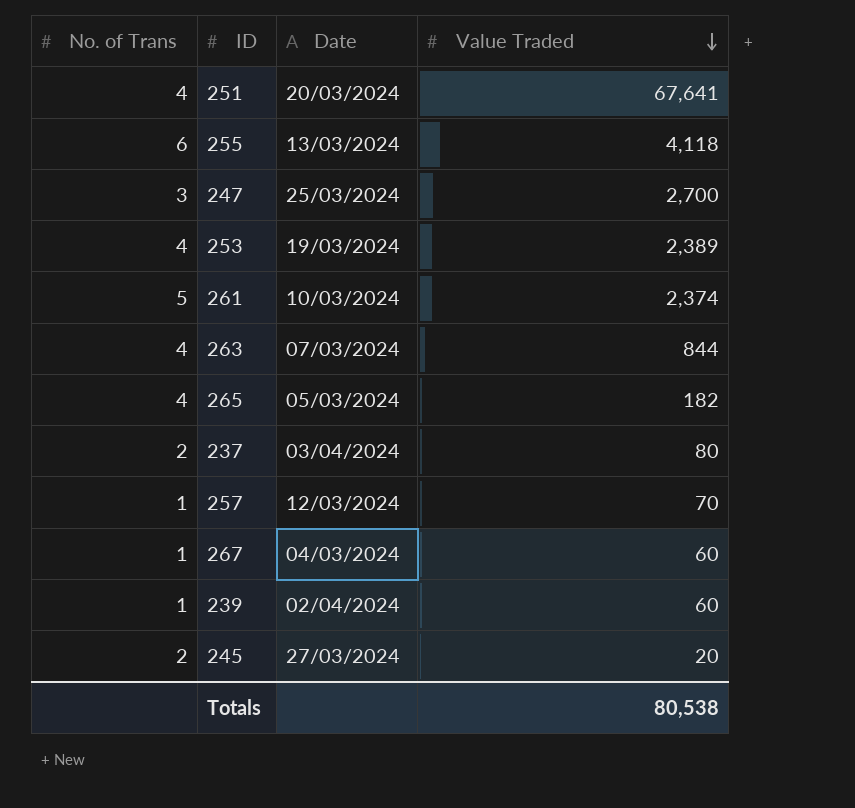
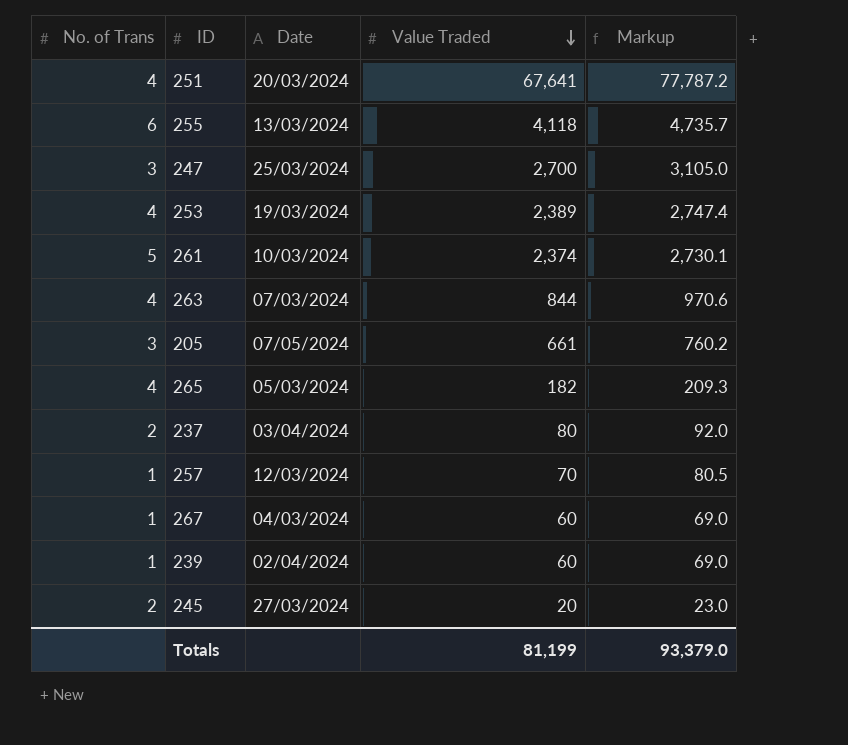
column Markup | formula: none -> [Value Traded] * 1.15
row 205: none -> 3 | 07/05/2024 | 661 | 760.2
Totals | Value Traded: 80,538 -> 81,199

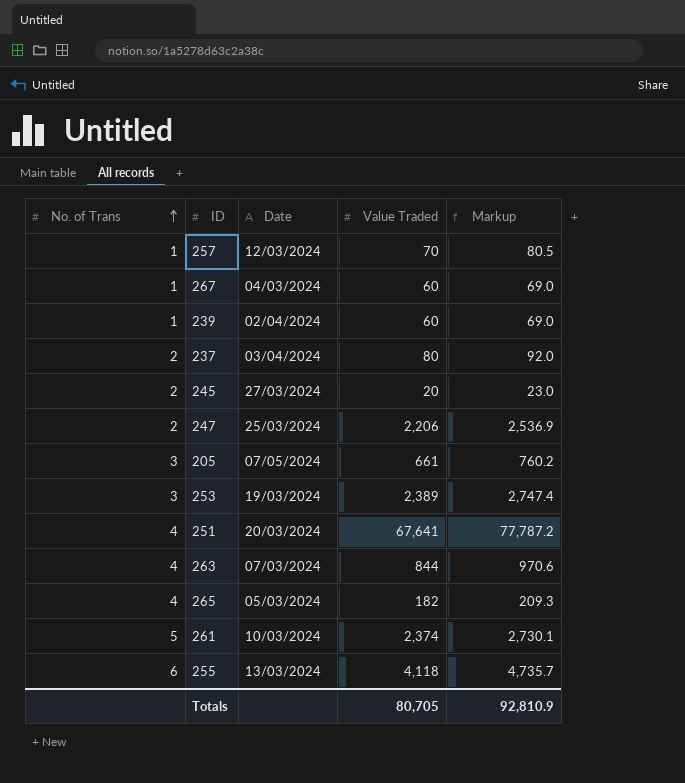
row order: Value Traded descending -> No. of Trans ascending
247 | No. of Trans: 3 -> 2
247 | Value Traded: 2,700 -> 2,206
247 | Markup: 3,105.0 -> 2,536.9
253 | No. of Trans: 4 -> 3
Totals | Value Traded: 81,199 -> 80,705
Totals | Markup: 93,379.0 -> 92,810.9

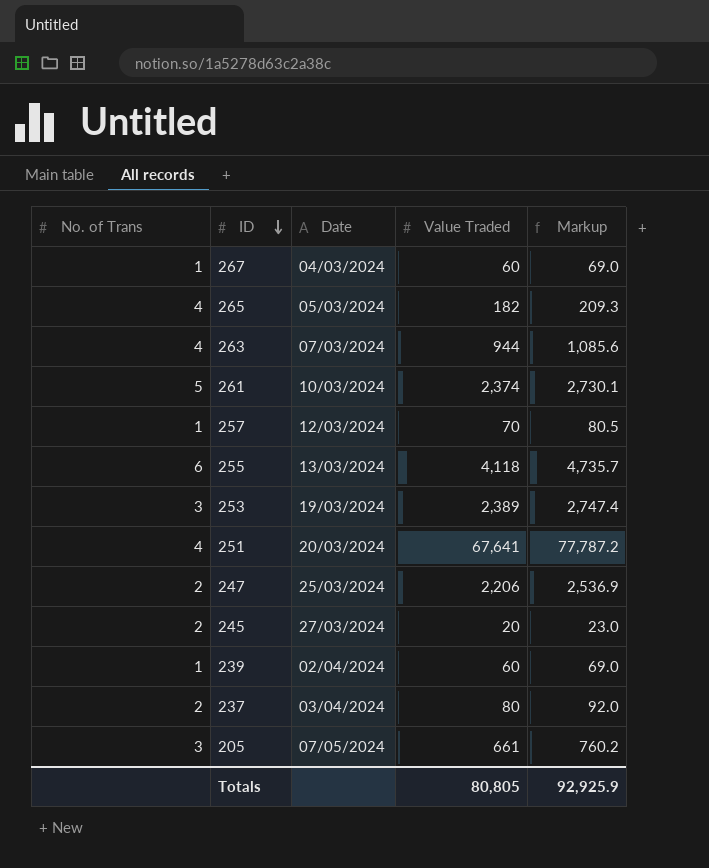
row order: No. of Trans ascending -> ID descending
263 | Value Traded: 844 -> 944
263 | Markup: 970.6 -> 1,085.6
Totals | Value Traded: 80,705 -> 80,805
Totals | Markup: 92,810.9 -> 92,925.9

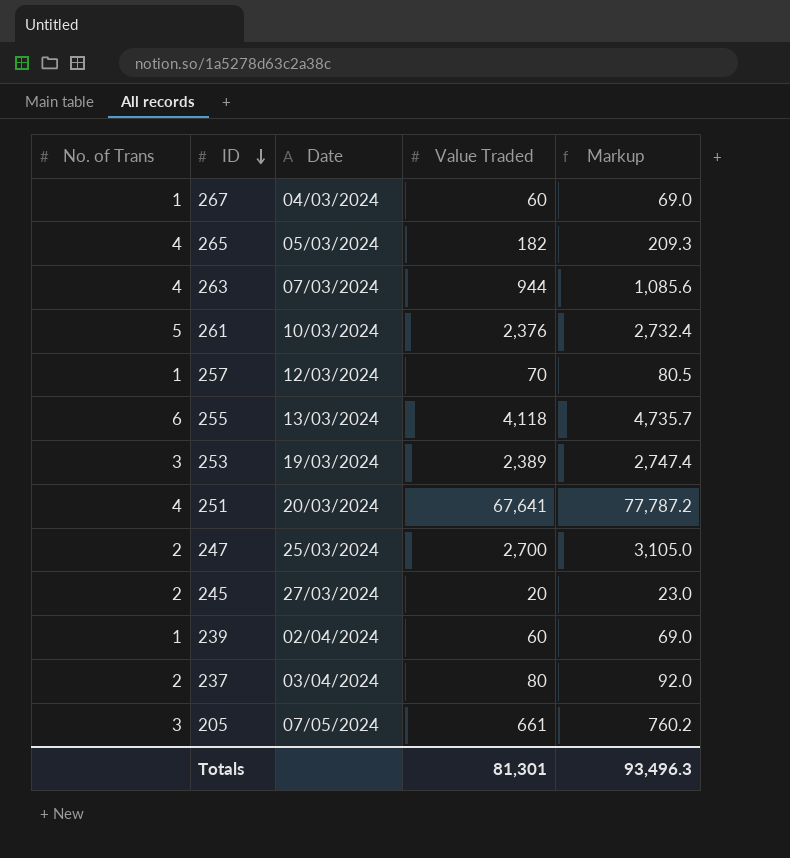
261 | Value Traded: 2,374 -> 2,376
261 | Markup: 2,730.1 -> 2,732.4
247 | Value Traded: 2,206 -> 2,700
247 | Markup: 2,536.9 -> 3,105.0
Totals | Value Traded: 80,805 -> 81,301
Totals | Markup: 92,925.9 -> 93,496.3

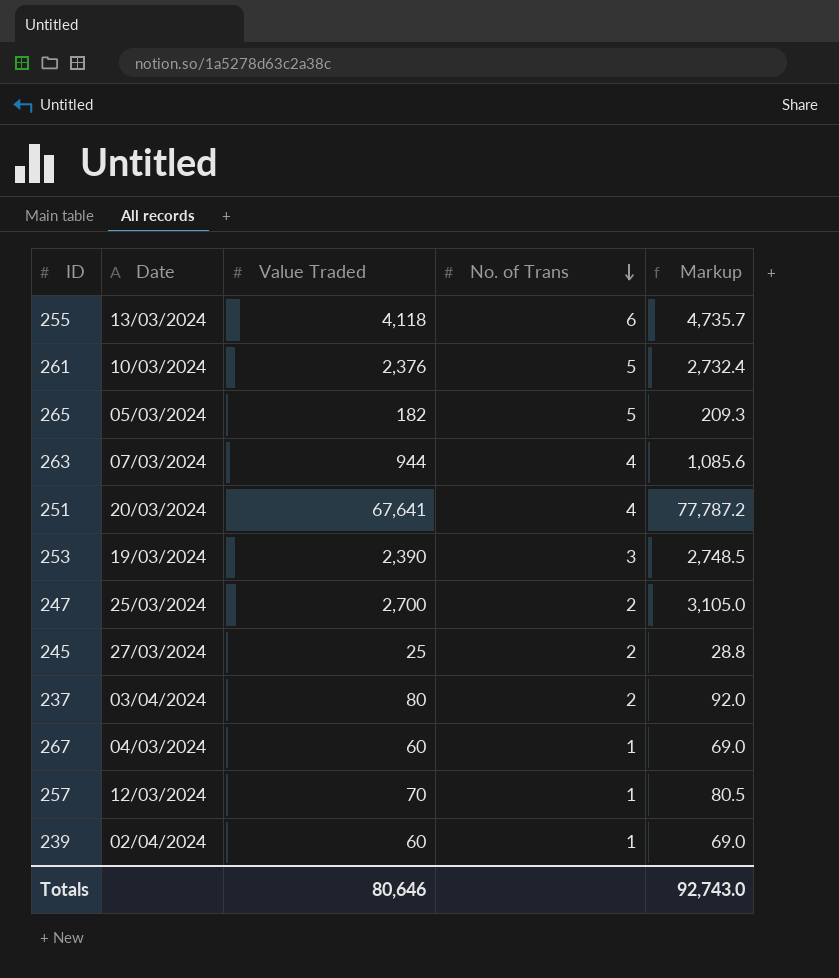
row order: ID descending -> No. of Trans descending
column No. of Trans | position: 1 -> 4
row 205: 3 | 07/05/2024 | 661 | 760.2 -> none
265 | No. of Trans: 4 -> 5
253 | Value Traded: 2,389 -> 2,390
253 | Markup: 2,747.4 -> 2,748.5
245 | Value Traded: 20 -> 25
245 | Markup: 23.0 -> 28.8
Totals | Value Traded: 81,301 -> 80,646
Totals | Markup: 93,496.3 -> 92,743.0

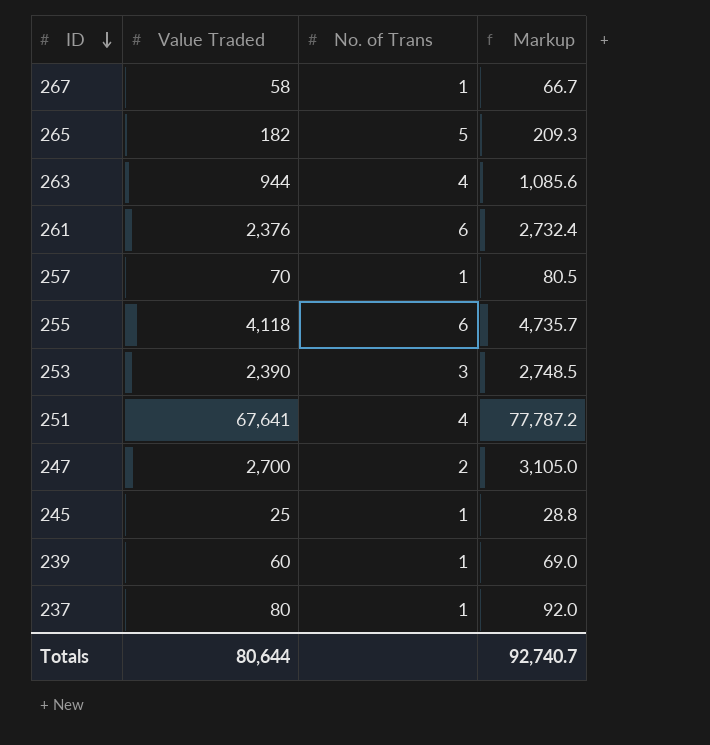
row order: No. of Trans descending -> ID descending
column Date | position: 2 -> none
267 | Value Traded: 60 -> 58
267 | Markup: 69.0 -> 66.7
261 | No. of Trans: 5 -> 6
245 | No. of Trans: 2 -> 1
237 | No. of Trans: 2 -> 1
Totals | Value Traded: 80,646 -> 80,644
Totals | Markup: 92,743.0 -> 92,740.7

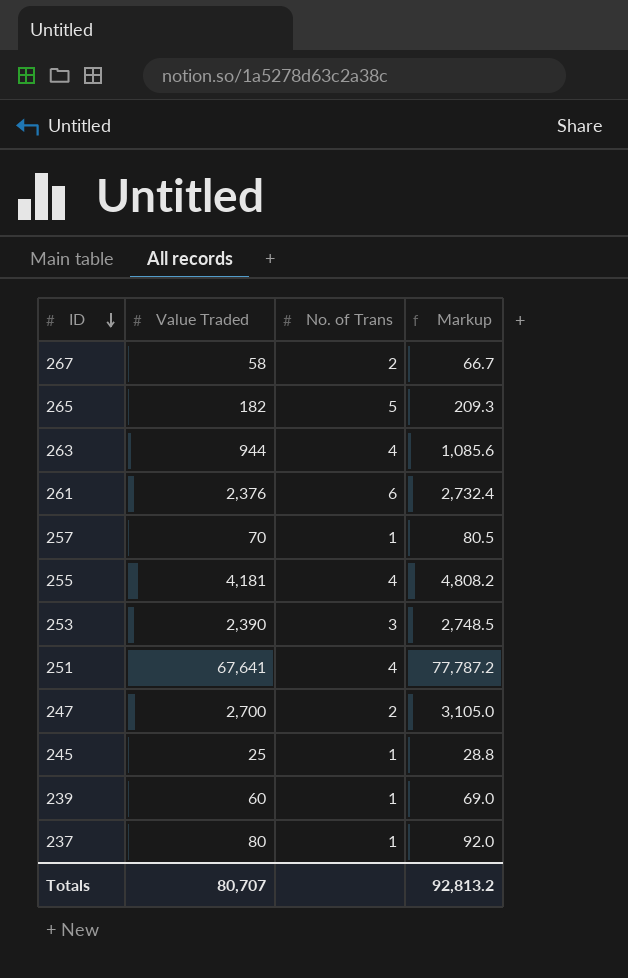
267 | No. of Trans: 1 -> 2
255 | Value Traded: 4,118 -> 4,181
255 | No. of Trans: 6 -> 4
255 | Markup: 4,735.7 -> 4,808.2
Totals | Value Traded: 80,644 -> 80,707
Totals | Markup: 92,740.7 -> 92,813.2

